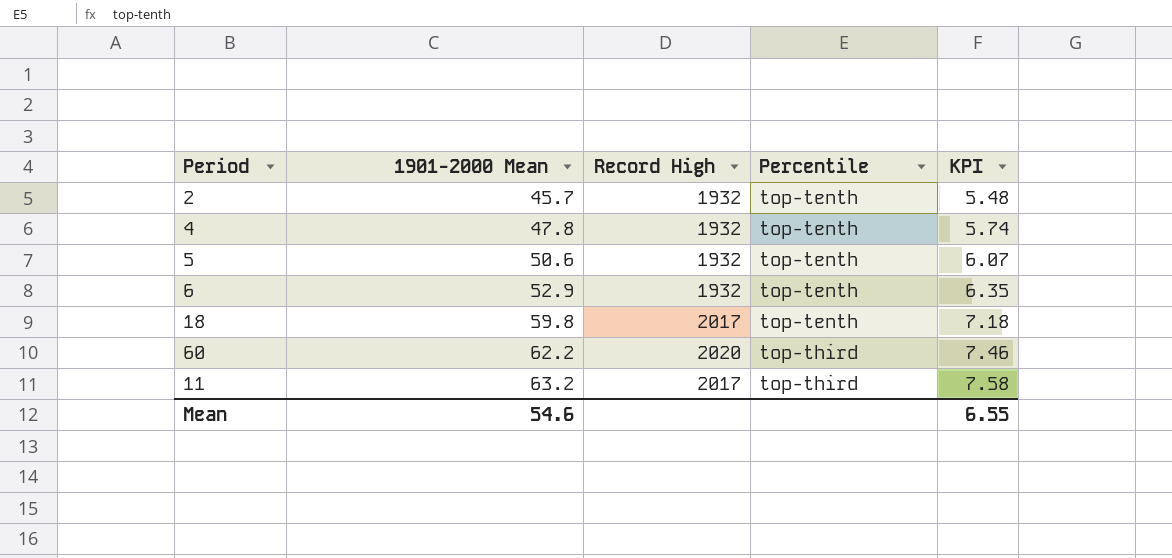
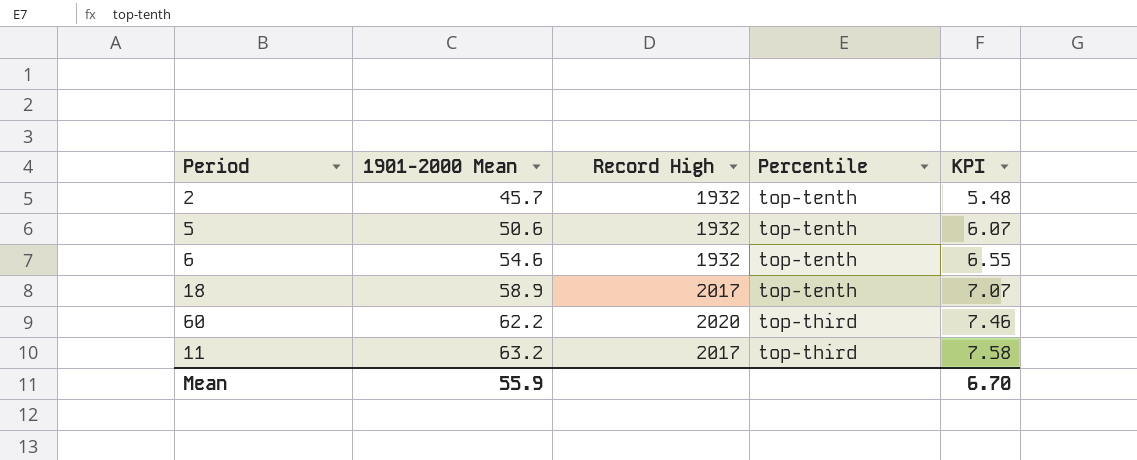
row 4: 47.8 | 1932 | top-tenth | 5.74 -> none
6 | 1901-2000 Mean: 52.9 -> 54.6
6 | KPI: 6.35 -> 6.55
18 | 1901-2000 Mean: 59.8 -> 58.9
18 | KPI: 7.18 -> 7.07
Mean | 1901-2000 Mean: 54.6 -> 55.9
Mean | KPI: 6.55 -> 6.70

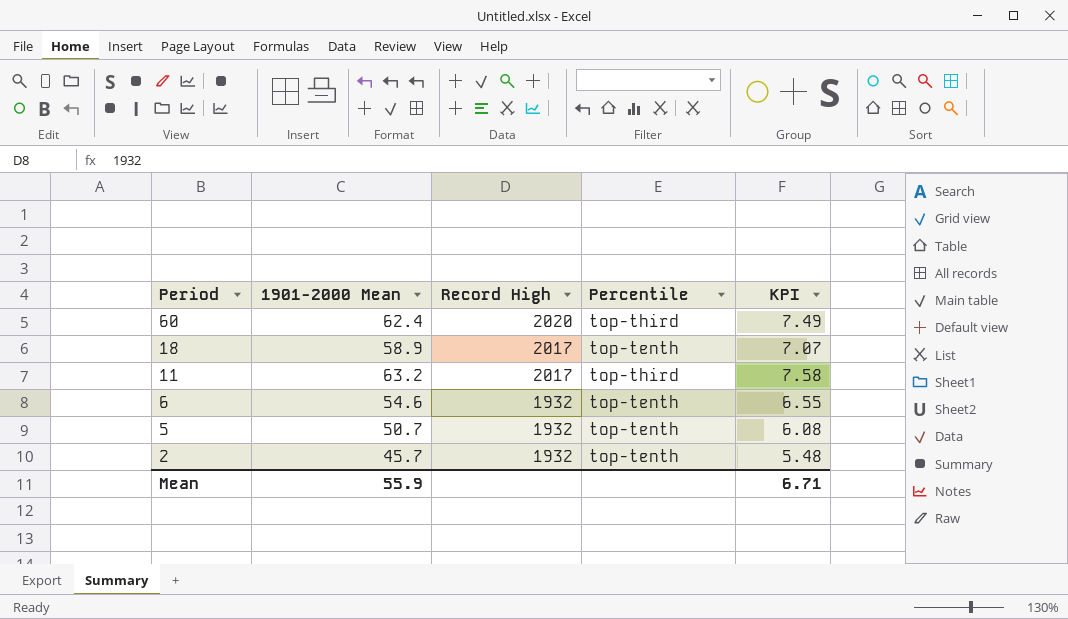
row order: 1901-2000 Mean ascending -> Period descending
60 | 1901-2000 Mean: 62.2 -> 62.4
60 | KPI: 7.46 -> 7.49
5 | 1901-2000 Mean: 50.6 -> 50.7
5 | KPI: 6.07 -> 6.08
Mean | KPI: 6.70 -> 6.71

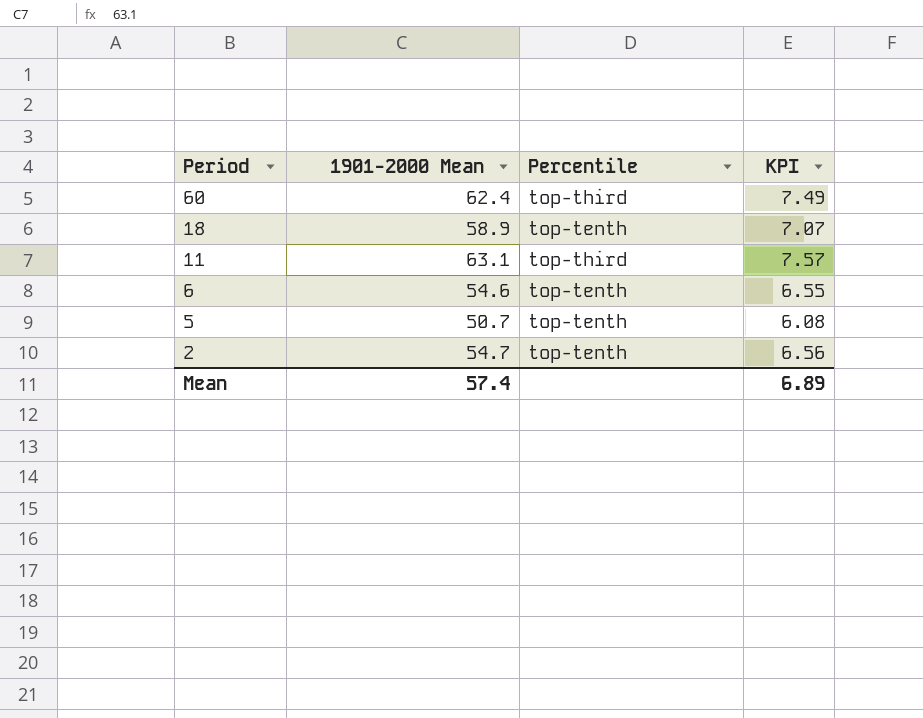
column Record High | position: 3 -> none
11 | 1901-2000 Mean: 63.2 -> 63.1
11 | KPI: 7.58 -> 7.57
2 | 1901-2000 Mean: 45.7 -> 54.7
2 | KPI: 5.48 -> 6.56
Mean | 1901-2000 Mean: 55.9 -> 57.4
Mean | KPI: 6.71 -> 6.89

